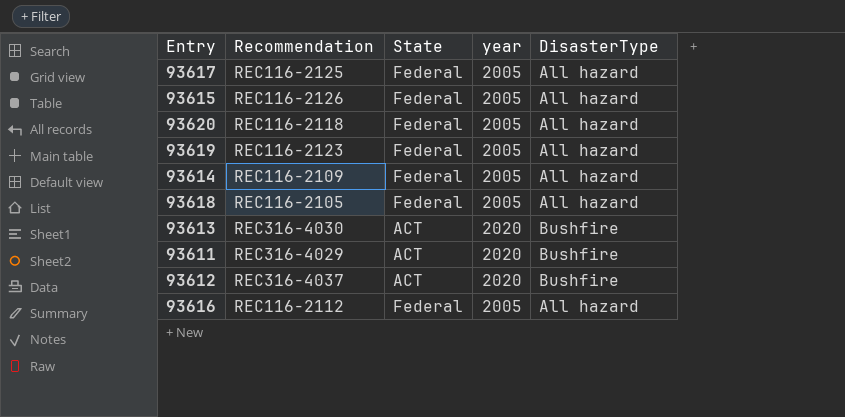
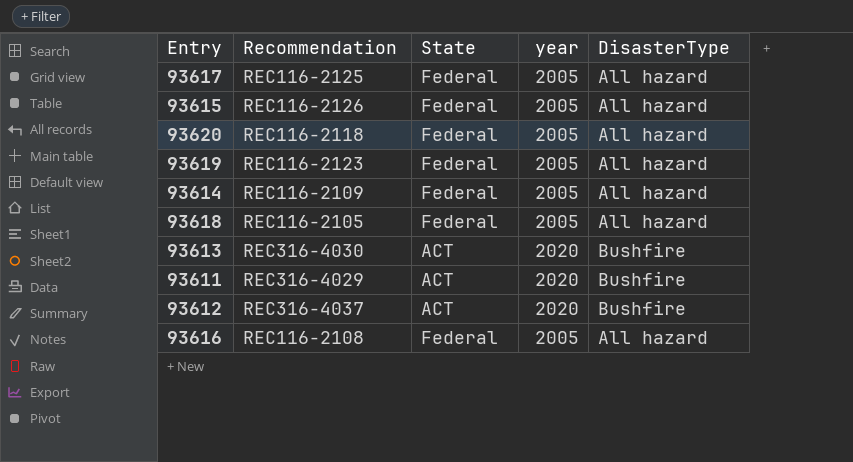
93616 | Recommendation: REC116-2112 -> REC116-2108

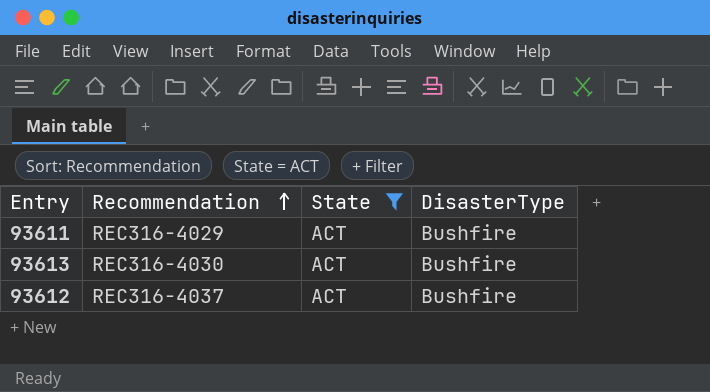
filter: none -> State = ACT
row order: none -> Recommendation ascending
column year | position: 4 -> none

